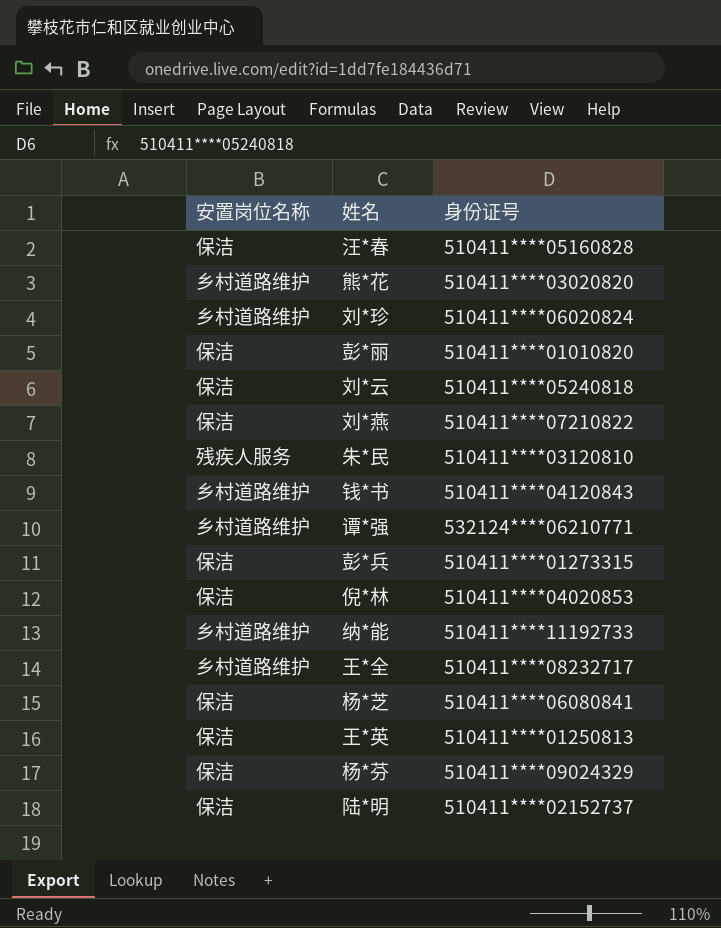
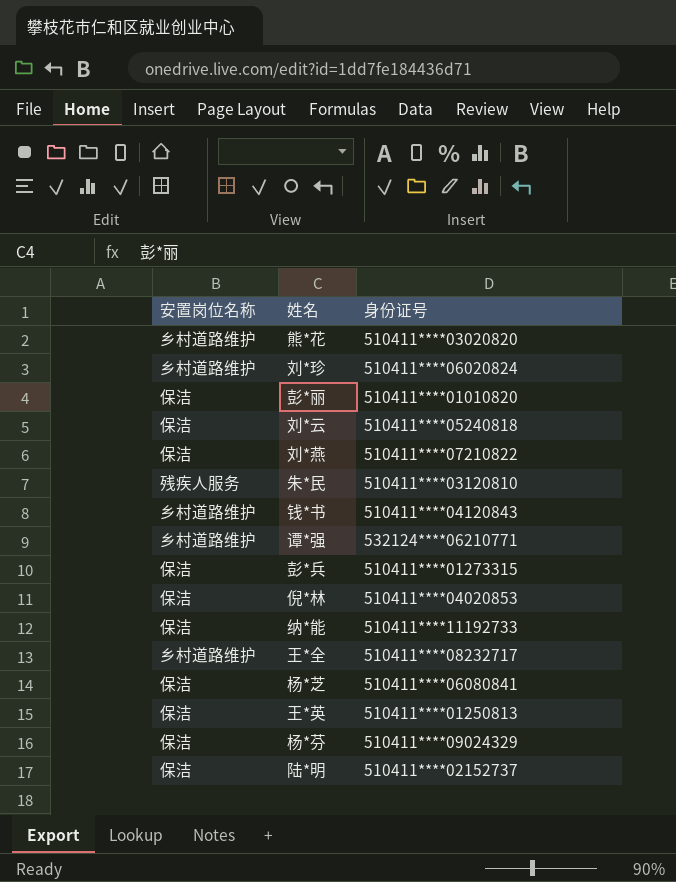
row 汪*春: 保洁 | 510411****05160828 -> none
纳*能 | 安置岗位名称: 乡村道路维护 -> 保洁

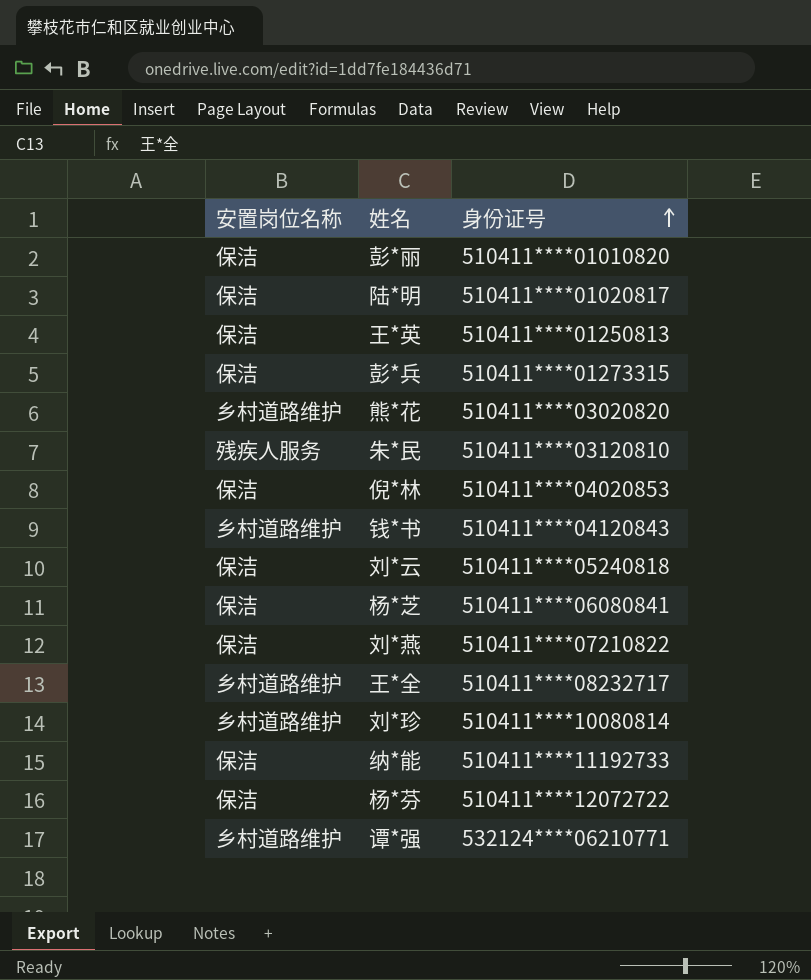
row order: none -> 身份证号 ascending
陆*明 | 身份证号: 510411****02152737 -> 510411****01020817
刘*珍 | 身份证号: 510411****06020824 -> 510411****10080814
杨*芬 | 身份证号: 510411****09024329 -> 510411****12072722

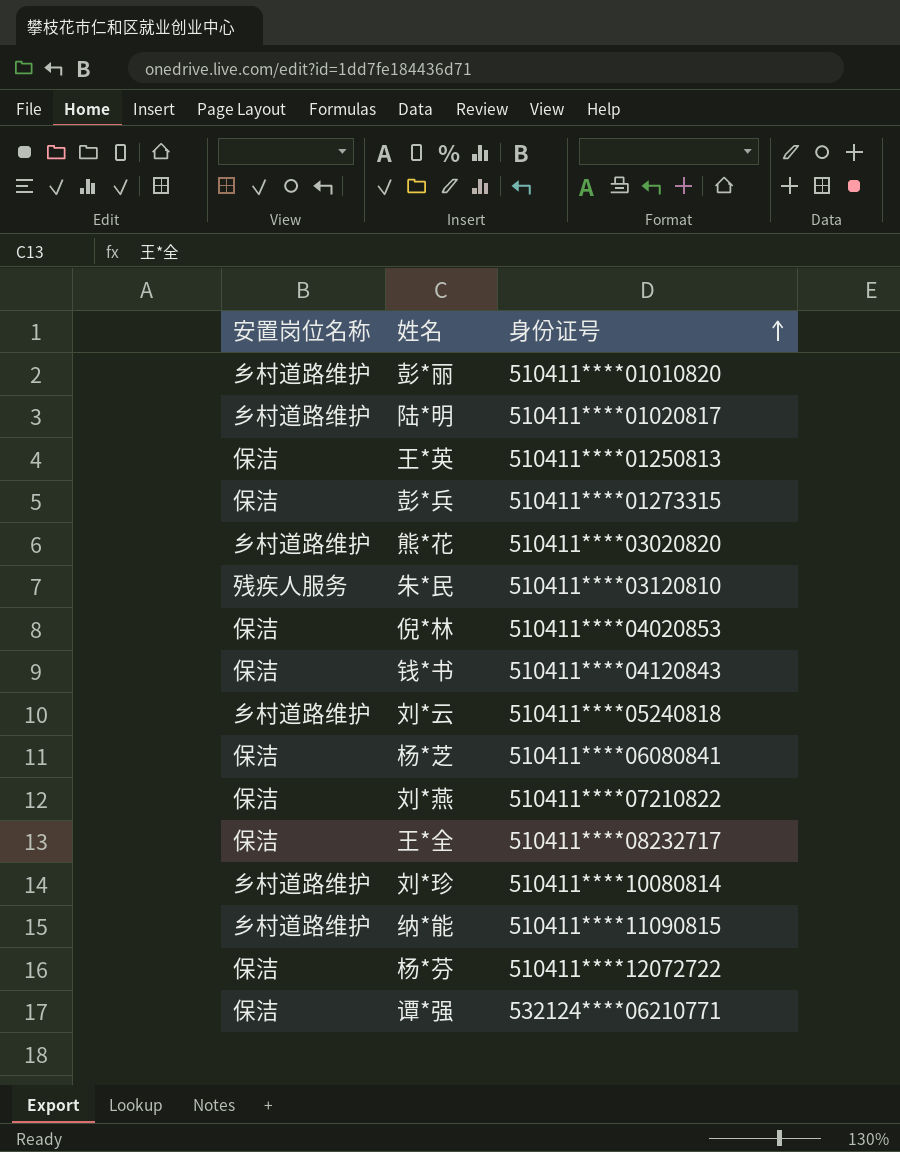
彭*丽 | 安置岗位名称: 保洁 -> 乡村道路维护
陆*明 | 安置岗位名称: 保洁 -> 乡村道路维护
钱*书 | 安置岗位名称: 乡村道路维护 -> 保洁
刘*云 | 安置岗位名称: 保洁 -> 乡村道路维护
王*全 | 安置岗位名称: 乡村道路维护 -> 保洁
纳*能 | 安置岗位名称: 保洁 -> 乡村道路维护
纳*能 | 身份证号: 510411****11192733 -> 510411****11090815
谭*强 | 安置岗位名称: 乡村道路维护 -> 保洁

